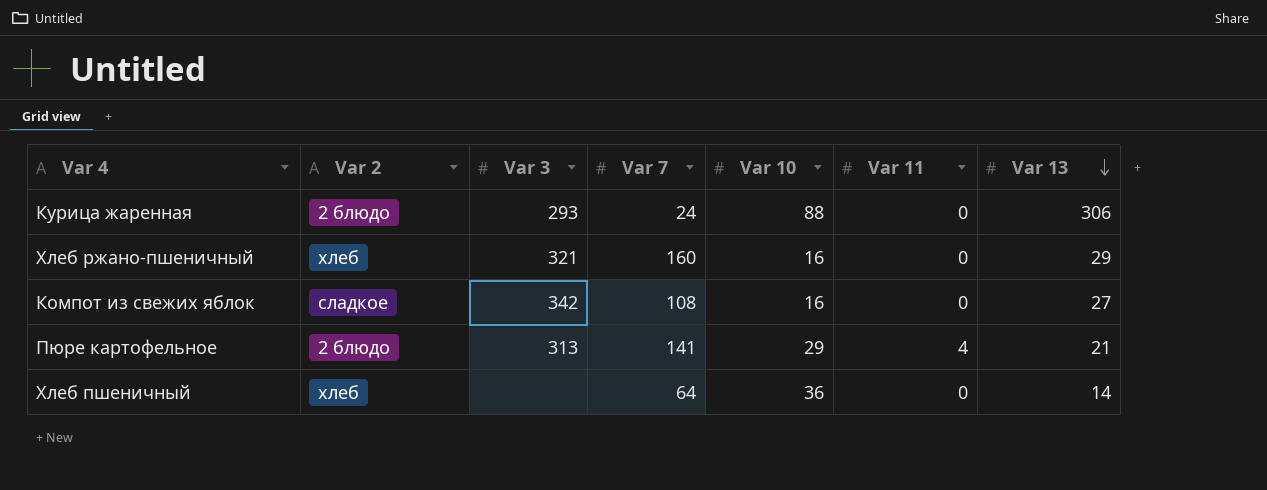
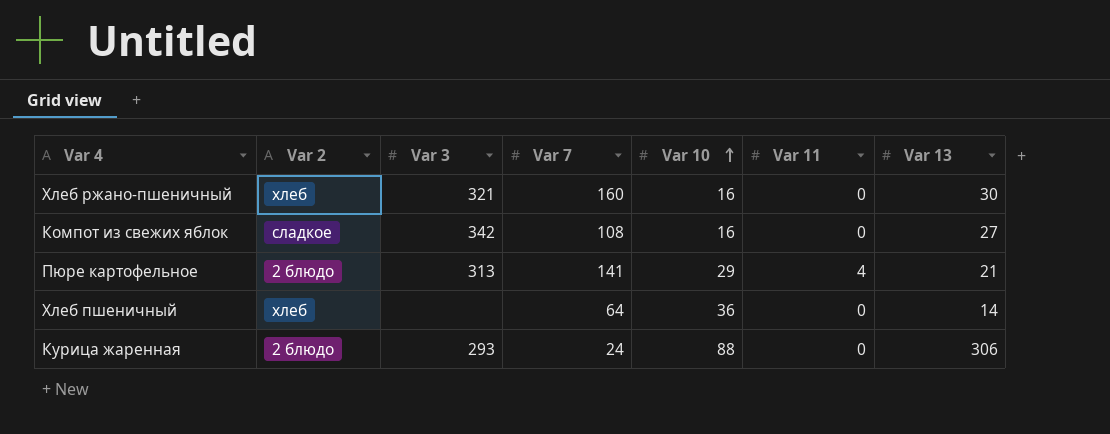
row order: Var 13 descending -> Var 10 ascending
Хлеб ржано-пшеничный | Var 13: 29 -> 30

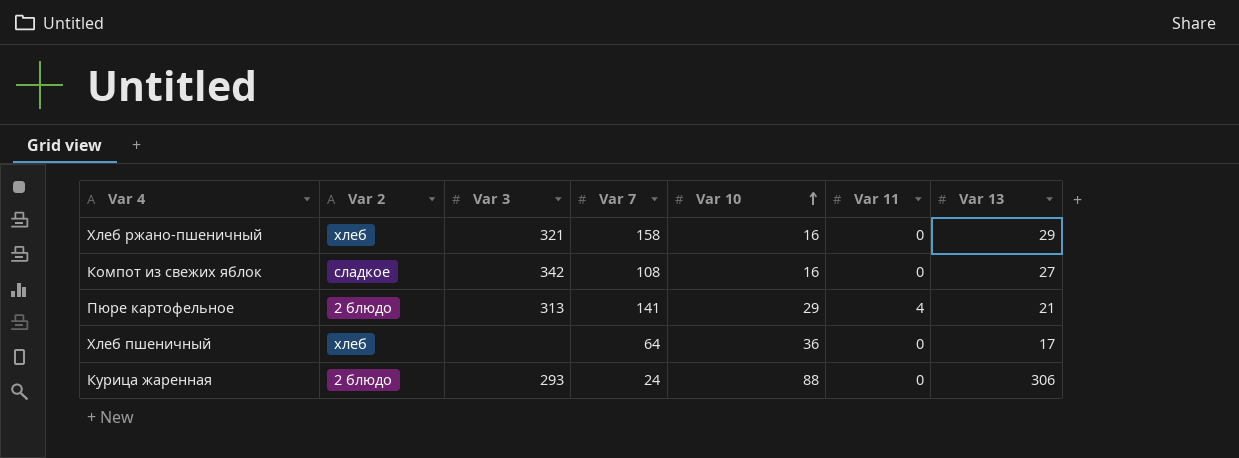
Хлеб ржано-пшеничный | Var 7: 160 -> 158
Хлеб ржано-пшеничный | Var 13: 30 -> 29
Хлеб пшеничный | Var 13: 14 -> 17

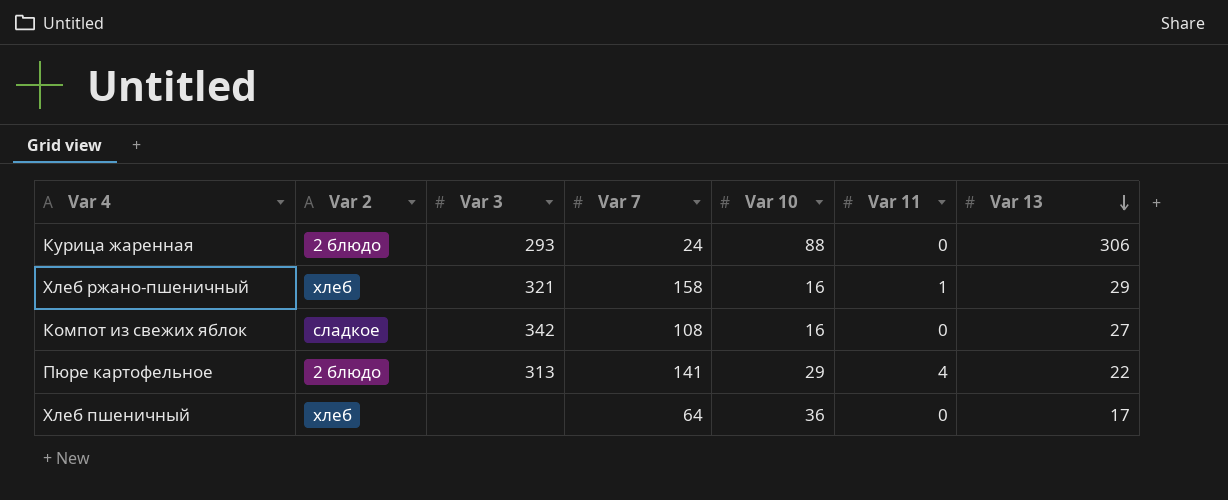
row order: Var 10 ascending -> Var 13 descending
Хлеб ржано-пшеничный | Var 11: 0 -> 1
Пюре картофельное | Var 13: 21 -> 22

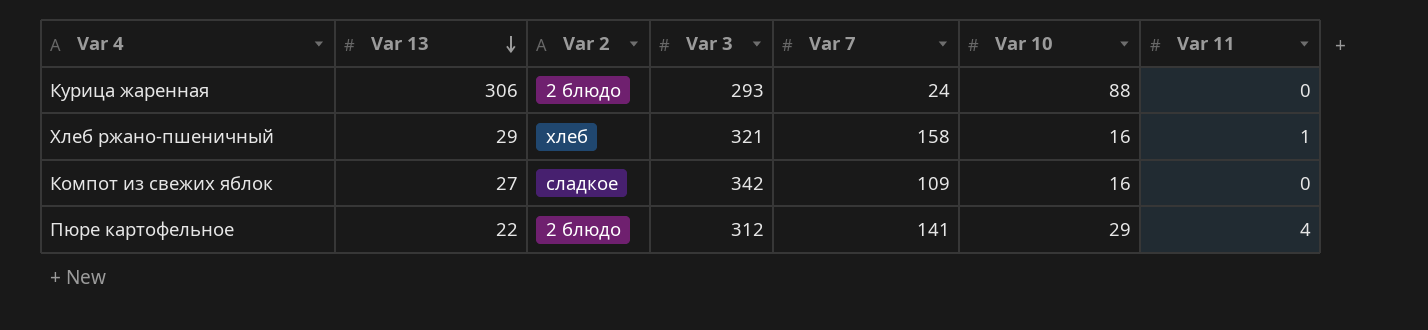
column Var 13 | position: 7 -> 2
row Хлеб пшеничный: хлеб | none | 64 | 36 | 0 | 17 -> none
Компот из свежих яблок | Var 7: 108 -> 109
Пюре картофельное | Var 3: 313 -> 312

